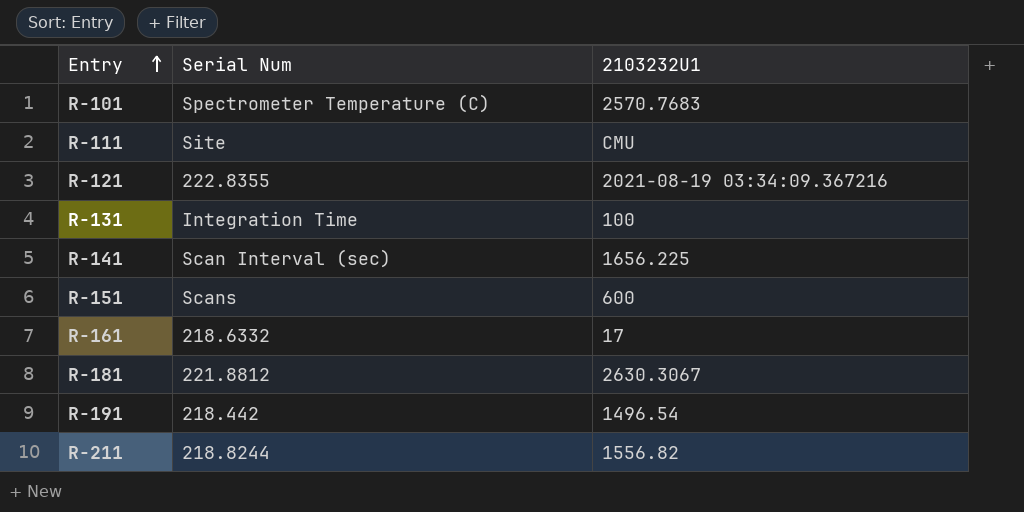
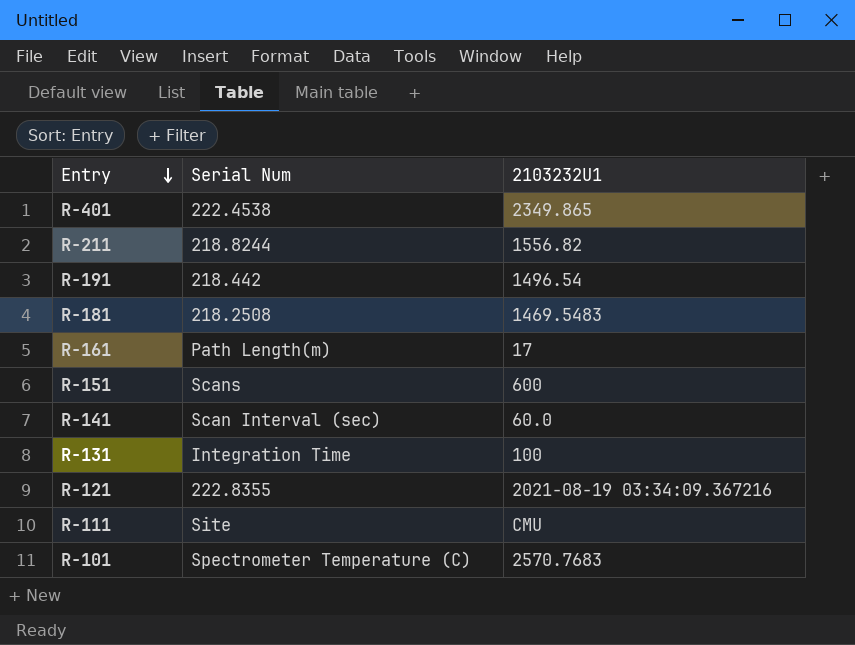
row order: Entry ascending -> Entry descending
row R-401: none -> 222.4538 | 2349.865
R-181 | Serial Num: 221.8812 -> 218.2508
R-181 | 2103232U1: 2630.3067 -> 1469.5483
R-161 | Serial Num: 218.6332 -> Path Length(m)
R-141 | 2103232U1: 1656.225 -> 60.0

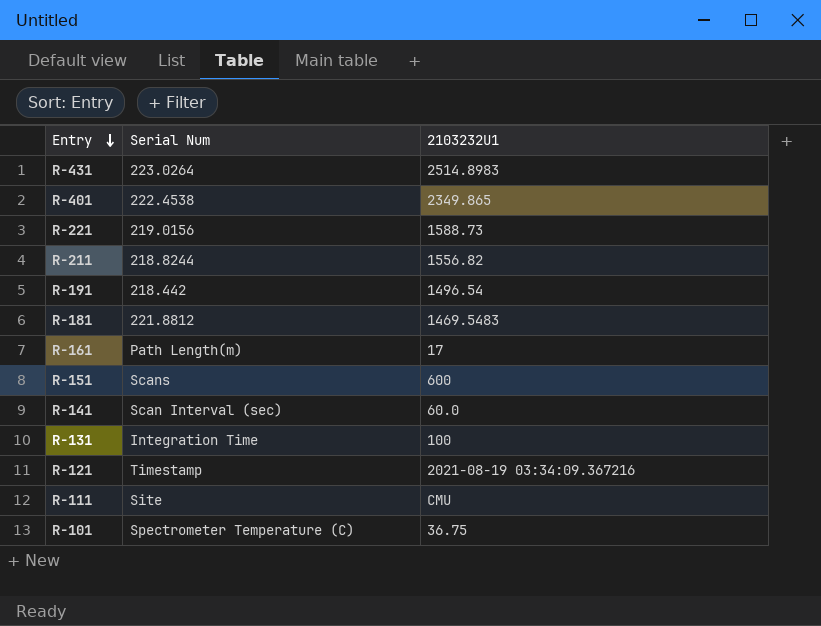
row R-431: none -> 223.0264 | 2514.8983
row R-221: none -> 219.0156 | 1588.73
R-181 | Serial Num: 218.2508 -> 221.8812
R-121 | Serial Num: 222.8355 -> Timestamp
R-101 | 2103232U1: 2570.7683 -> 36.75

